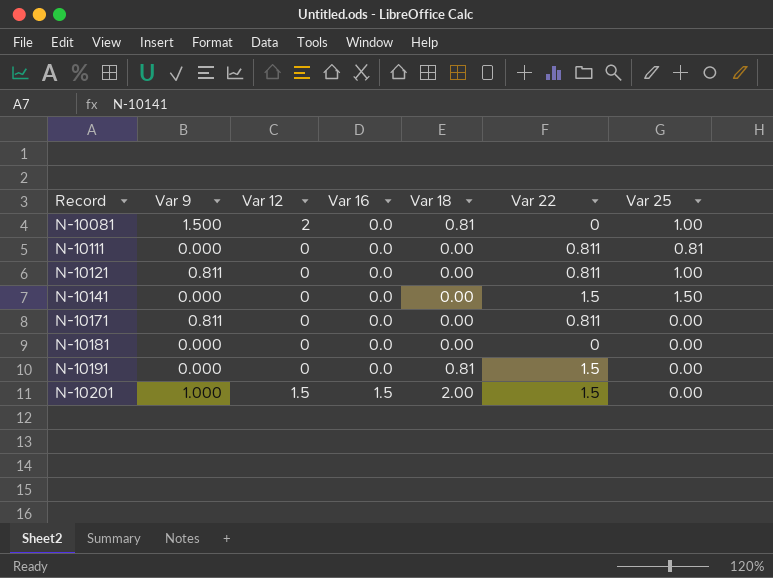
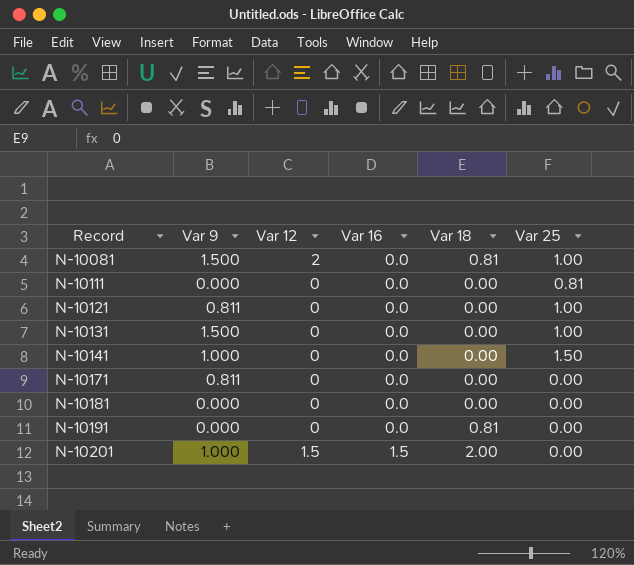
column Var 22 | position: 6 -> none
row N-10131: none -> 1.500 | 0 | 0.0 | 0.00 | 1.00
N-10141 | Var 9: 0.000 -> 1.000

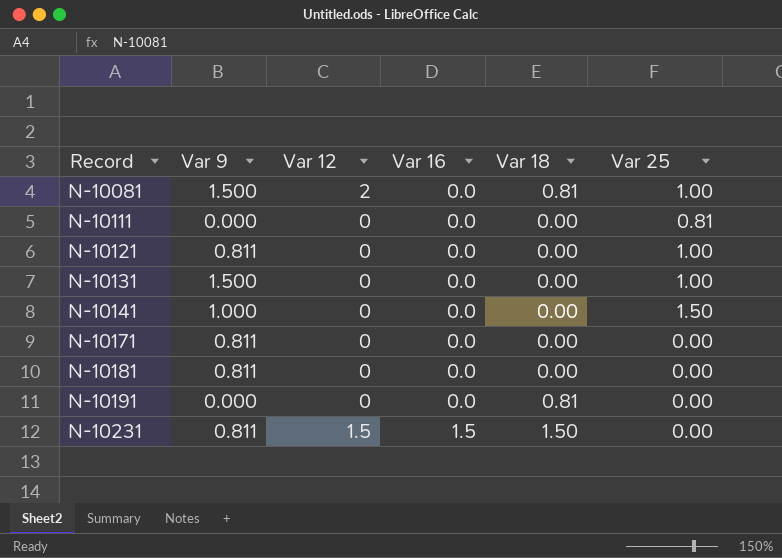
row N-10201: 1.000 | 1.5 | 1.5 | 2.00 | 0.00 -> none
N-10181 | Var 9: 0.000 -> 0.811
row N-10231: none -> 0.811 | 1.5 | 1.5 | 1.50 | 0.00

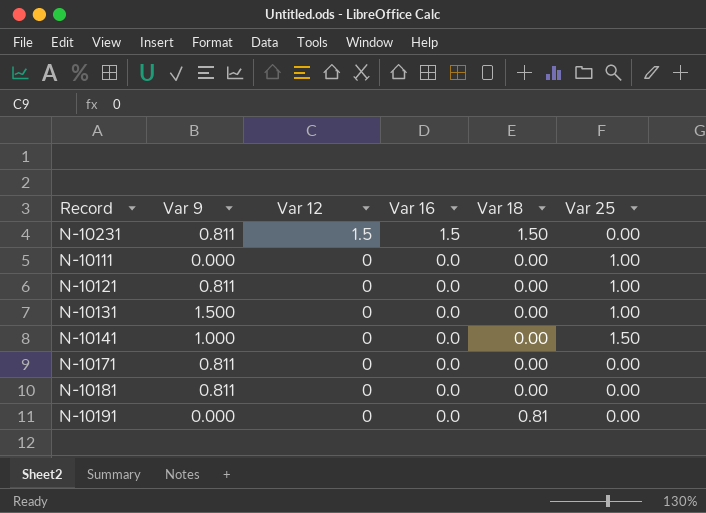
row order: Record ascending -> Var 12 descending
row N-10081: 1.500 | 2 | 0.0 | 0.81 | 1.00 -> none
N-10111 | Var 25: 0.81 -> 1.00

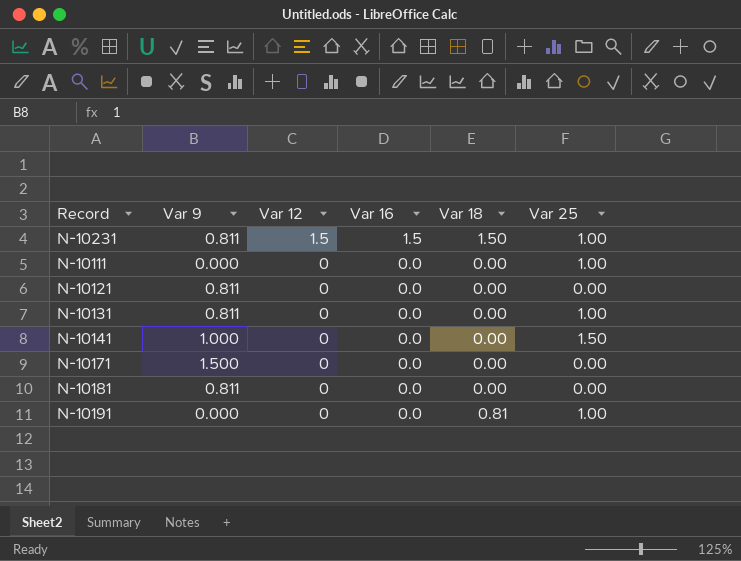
N-10231 | Var 25: 0.00 -> 1.00
N-10121 | Var 25: 1.00 -> 0.00
N-10131 | Var 9: 1.500 -> 0.811
N-10171 | Var 9: 0.811 -> 1.500
N-10191 | Var 25: 0.00 -> 1.00

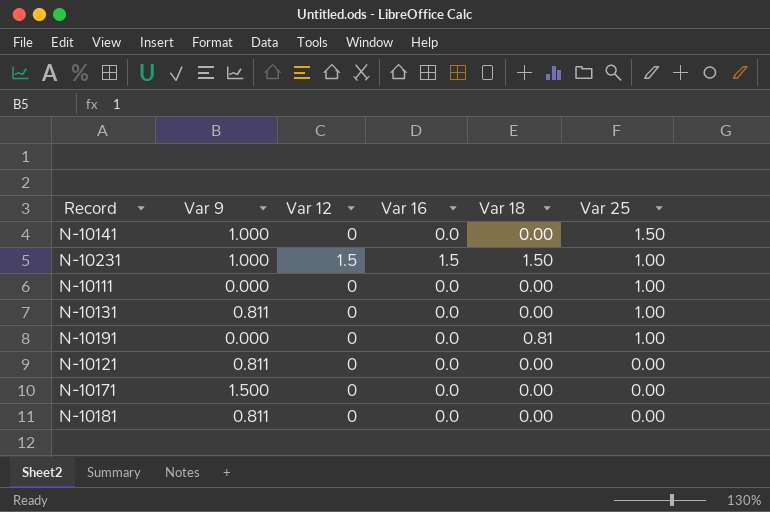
row order: Var 12 descending -> Var 25 descending
N-10231 | Var 9: 0.811 -> 1.000

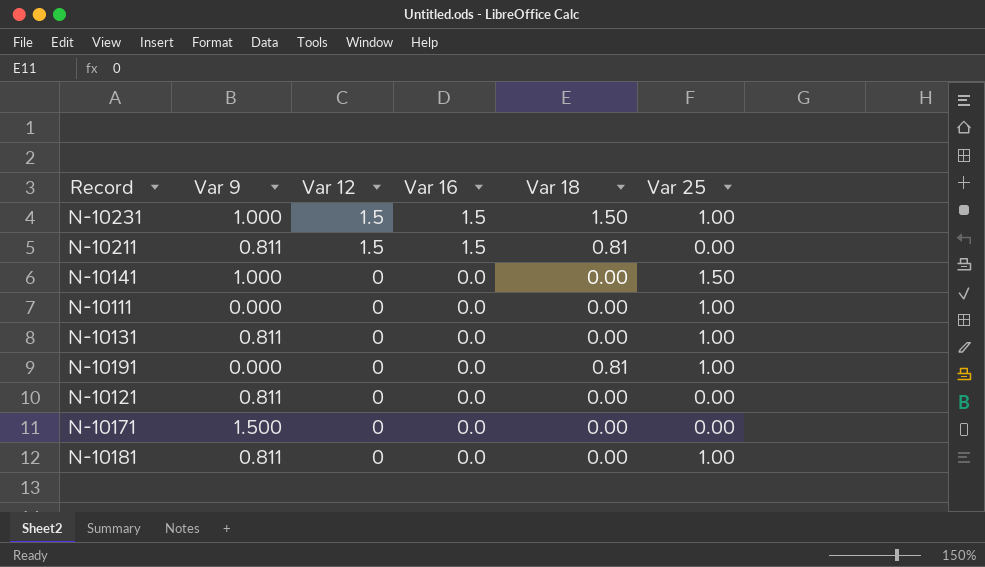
row order: Var 25 descending -> Var 12 descending
row N-10211: none -> 0.811 | 1.5 | 1.5 | 0.81 | 0.00
N-10181 | Var 25: 0.00 -> 1.00

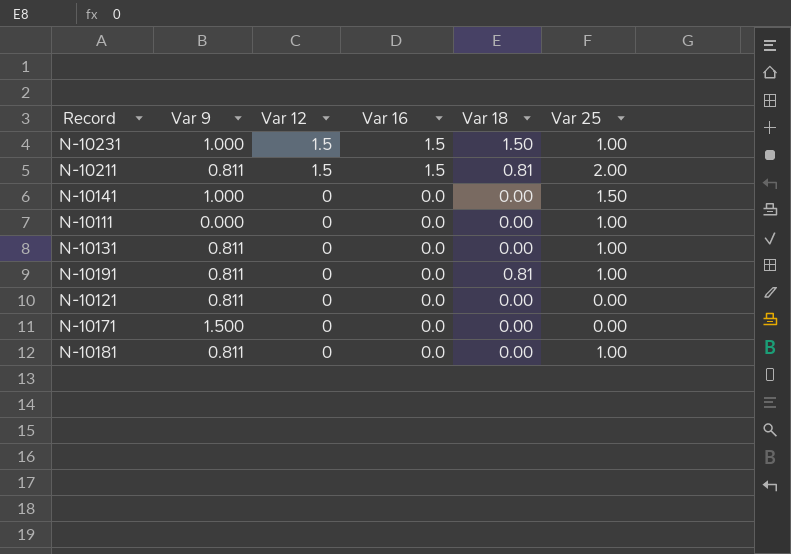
N-10211 | Var 25: 0.00 -> 2.00
N-10191 | Var 9: 0.000 -> 0.811

